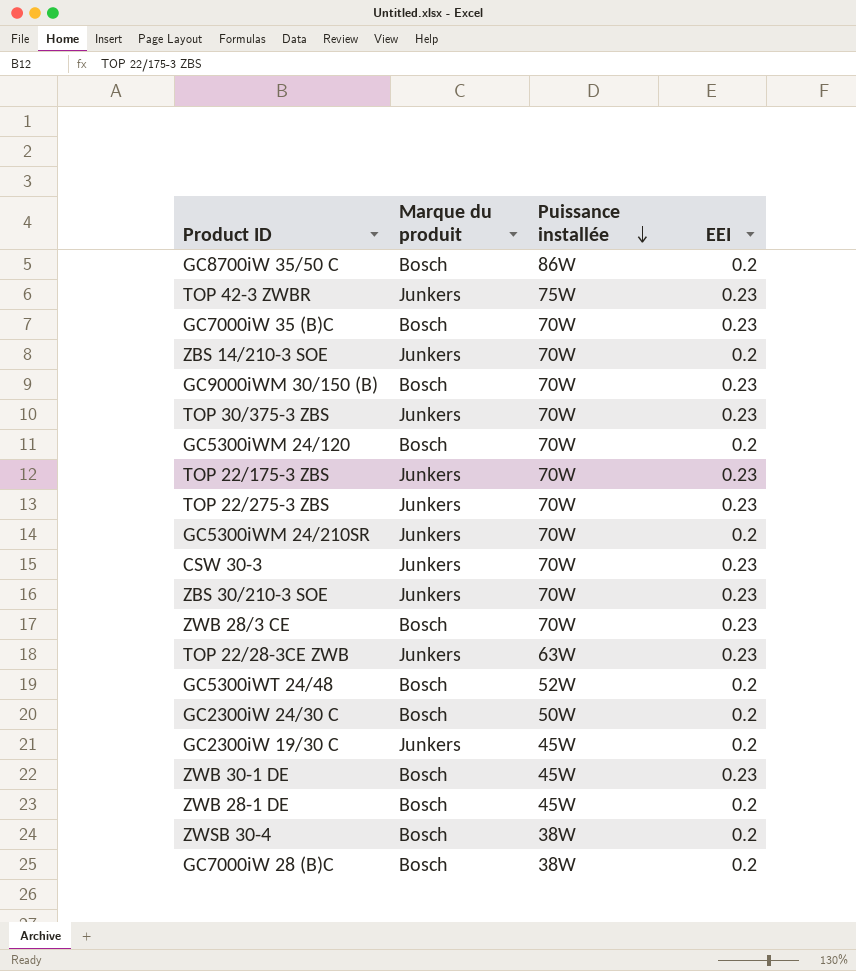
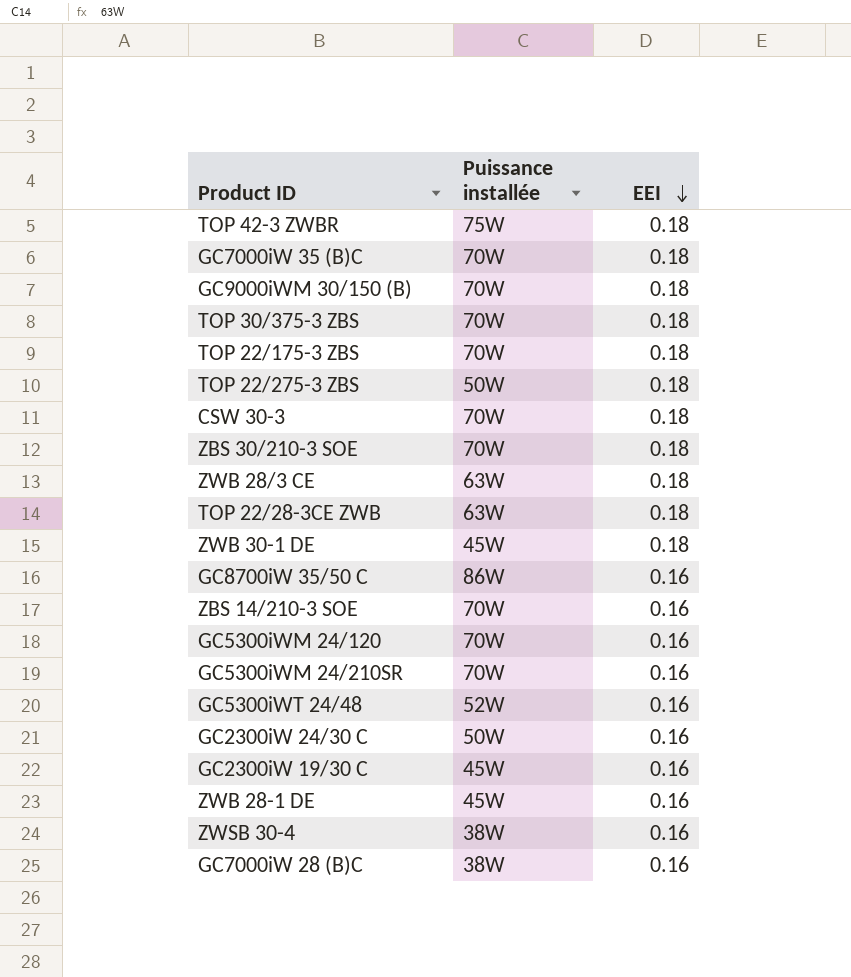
row order: Puissance installée descending -> EEI descending
column Marque du produit | position: 2 -> none
TOP 42-3 ZWBR | EEI: 0.23 -> 0.18
GC7000iW 35 (B)C | EEI: 0.23 -> 0.18
GC9000iWM 30/150 (B) | EEI: 0.23 -> 0.18
TOP 30/375-3 ZBS | EEI: 0.23 -> 0.18
TOP 22/175-3 ZBS | EEI: 0.23 -> 0.18
TOP 22/275-3 ZBS | Puissance installée: 70W -> 50W
TOP 22/275-3 ZBS | EEI: 0.23 -> 0.18
CSW 30-3 | EEI: 0.23 -> 0.18
ZBS 30/210-3 SOE | EEI: 0.23 -> 0.18
ZWB 28/3 CE | Puissance installée: 70W -> 63W
ZWB 28/3 CE | EEI: 0.23 -> 0.18
TOP 22/28-3CE ZWB | EEI: 0.23 -> 0.18
ZWB 30-1 DE | EEI: 0.23 -> 0.18
GC8700iW 35/50 C | EEI: 0.2 -> 0.16
ZBS 14/210-3 SOE | EEI: 0.2 -> 0.16
GC5300iWM 24/120 | EEI: 0.2 -> 0.16
GC5300iWM 24/210SR | EEI: 0.2 -> 0.16
GC5300iWT 24/48 | EEI: 0.2 -> 0.16
GC2300iW 24/30 C | EEI: 0.2 -> 0.16
GC2300iW 19/30 C | EEI: 0.2 -> 0.16
ZWB 28-1 DE | EEI: 0.2 -> 0.16
ZWSB 30-4 | EEI: 0.2 -> 0.16
GC7000iW 28 (B)C | EEI: 0.2 -> 0.16

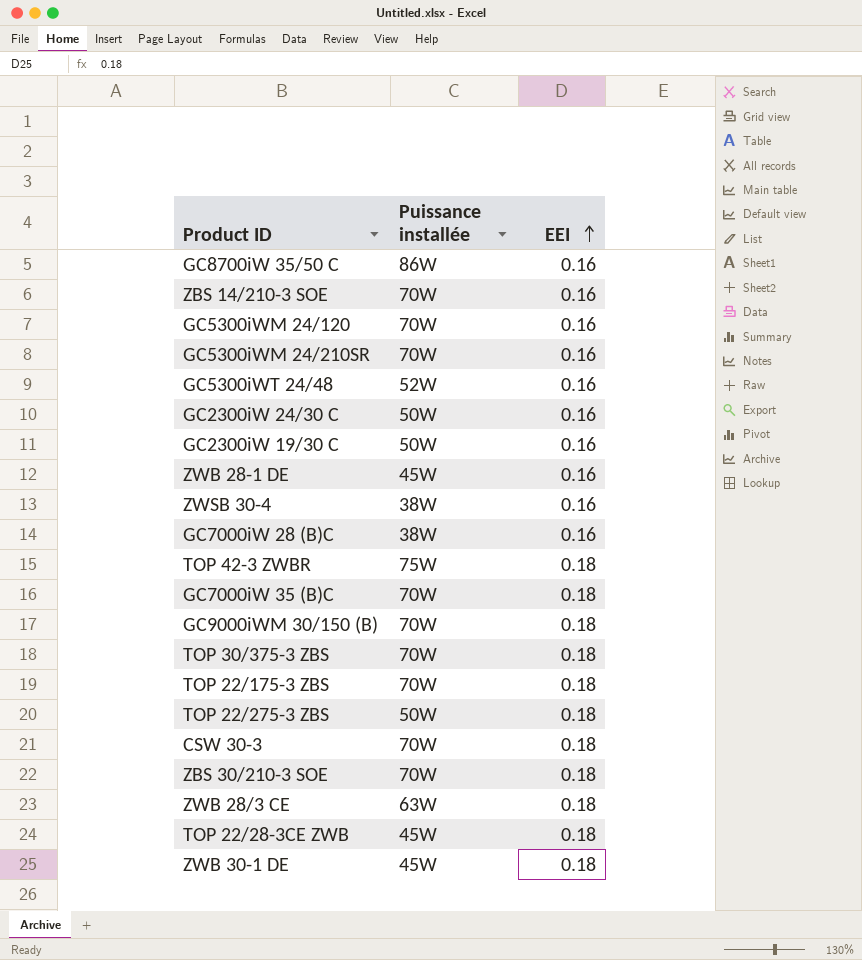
row order: EEI descending -> EEI ascending
GC2300iW 19/30 C | Puissance installée: 45W -> 50W
TOP 22/28-3CE ZWB | Puissance installée: 63W -> 45W

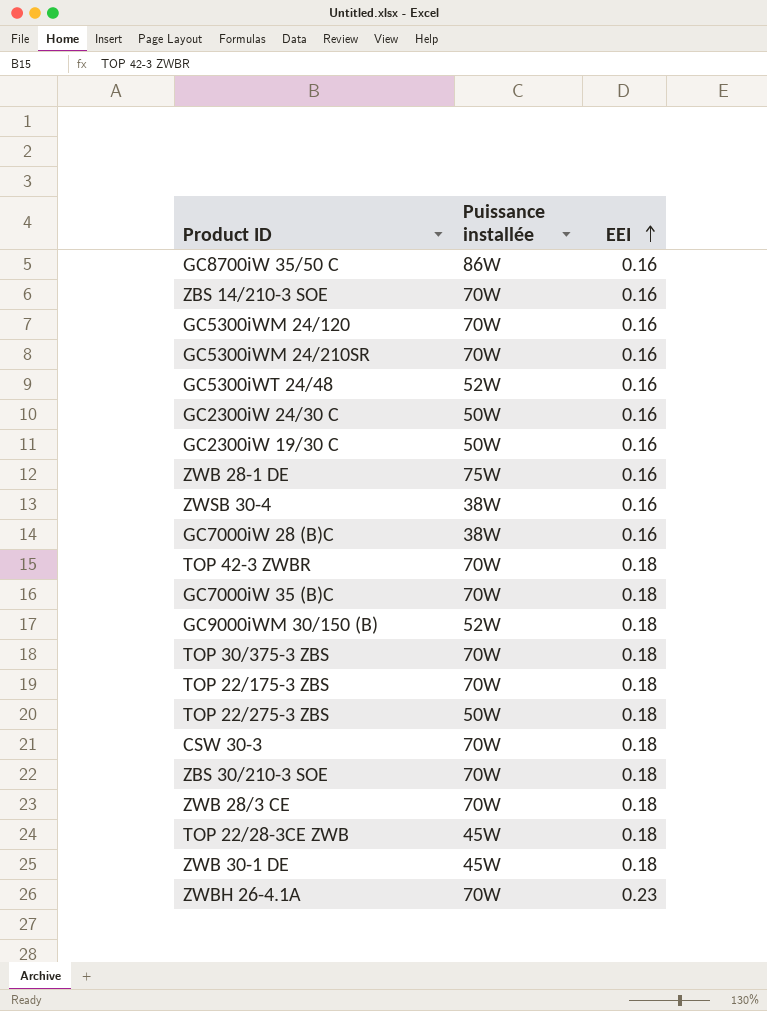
ZWB 28-1 DE | Puissance installée: 45W -> 75W
TOP 42-3 ZWBR | Puissance installée: 75W -> 70W
GC9000iWM 30/150 (B) | Puissance installée: 70W -> 52W
ZWB 28/3 CE | Puissance installée: 63W -> 70W
row ZWBH 26-4.1A: none -> 70W | 0.23

